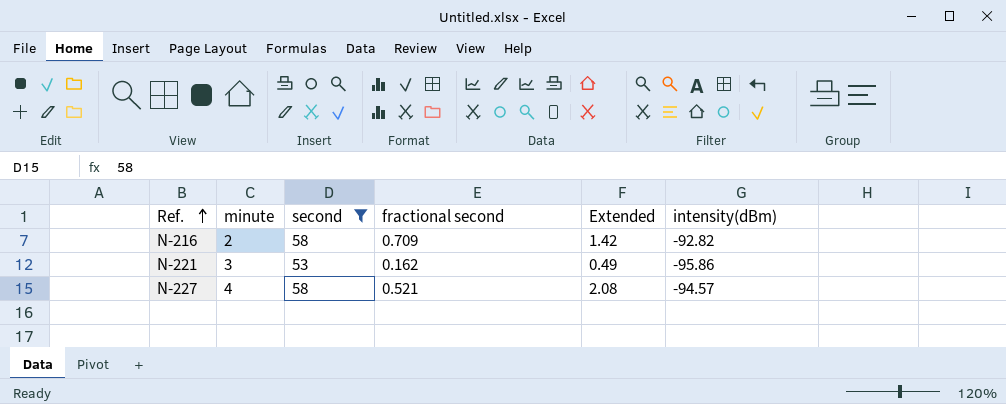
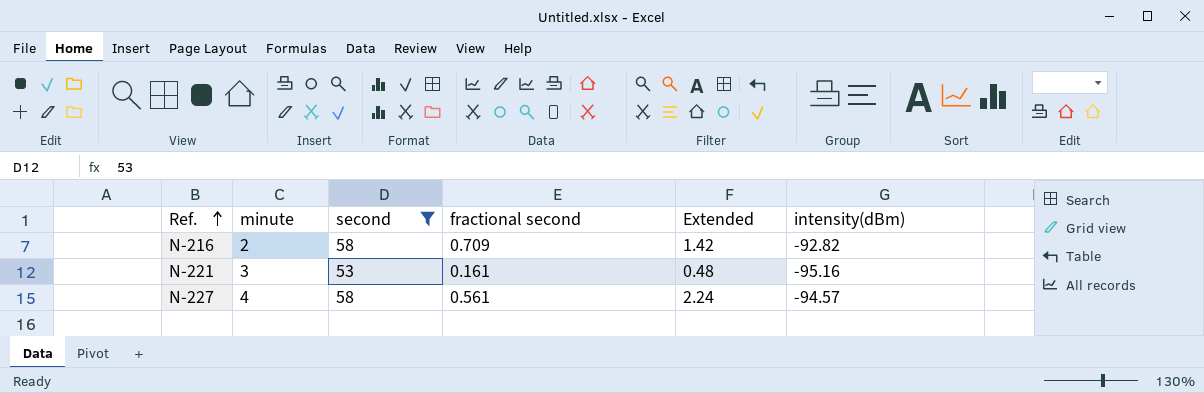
N-221 | fractional second: 0.162 -> 0.161
N-221 | Extended: 0.49 -> 0.48
N-221 | intensity(dBm): -95.86 -> -95.16
N-227 | fractional second: 0.521 -> 0.561
N-227 | Extended: 2.08 -> 2.24

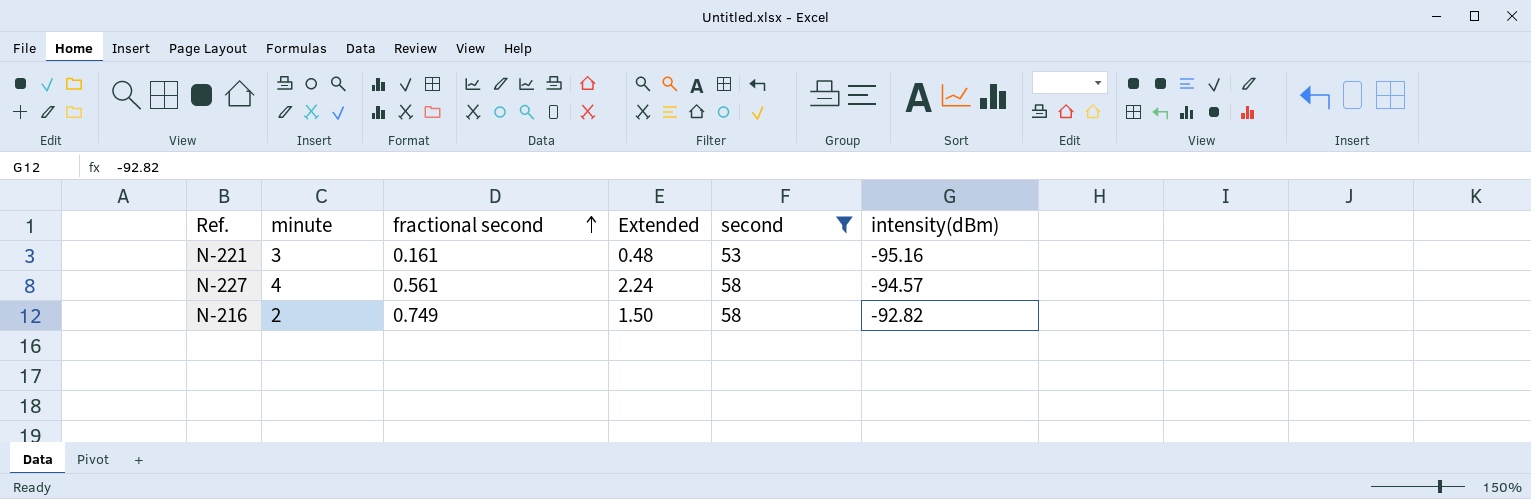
row order: Ref. ascending -> fractional second ascending
column second | position: 3 -> 5
N-216 | fractional second: 0.709 -> 0.749
N-216 | Extended: 1.42 -> 1.50

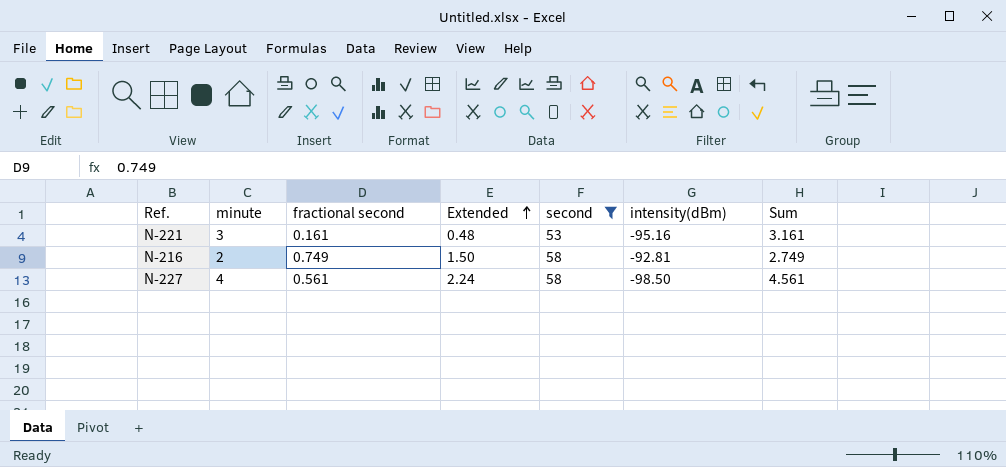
row order: fractional second ascending -> Extended ascending
column Sum | formula: none -> [minute] + [fractional second]
N-216 | intensity(dBm): -92.82 -> -92.81
N-227 | intensity(dBm): -94.57 -> -98.50

